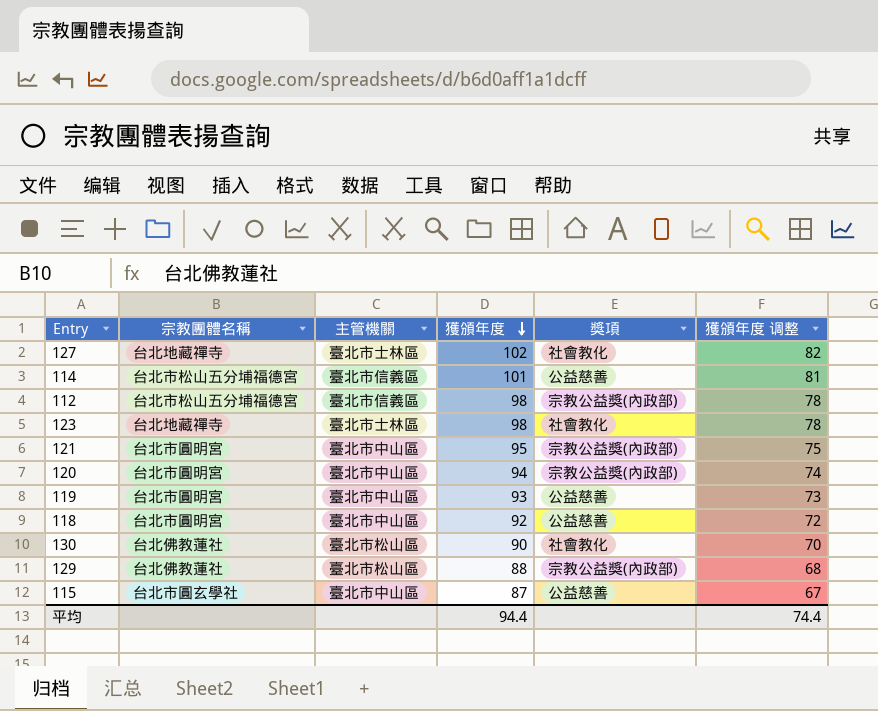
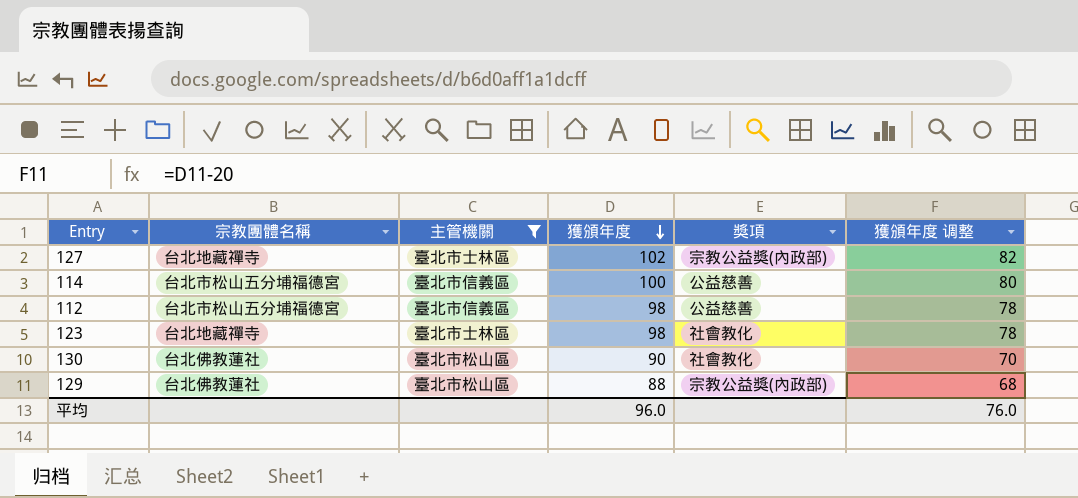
filter: none -> 主管機關 != 臺北市中山區
127 | 獎項: 社會教化 -> 宗教公益獎(內政部)
114 | 獲頒年度: 101 -> 100
114 | 獲頒年度 调整: 81 -> 80
112 | 獎項: 宗教公益獎(內政部) -> 公益慈善
平均 | 獲頒年度: 94.4 -> 96.0
平均 | 獲頒年度 调整: 74.4 -> 76.0

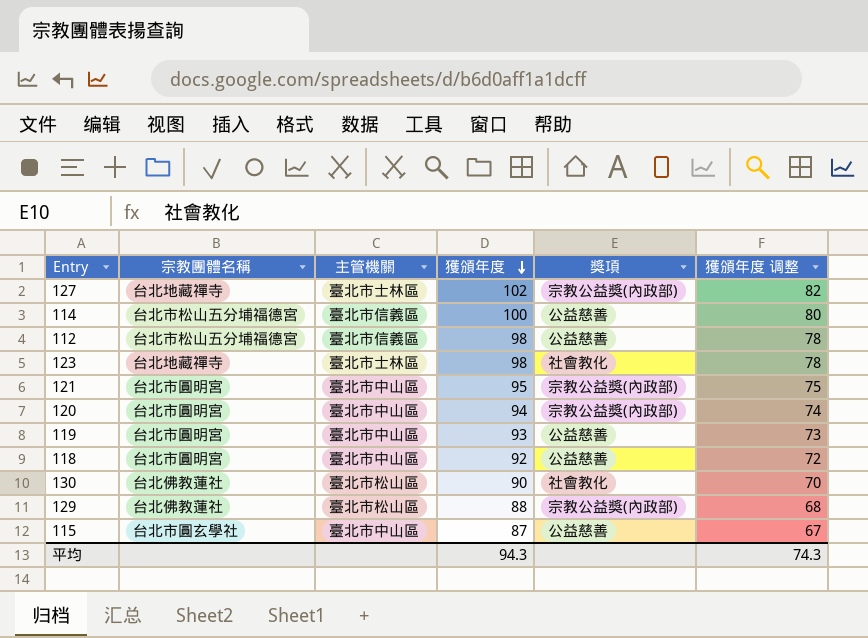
filter: 主管機關 != 臺北市中山區 -> none
平均 | 獲頒年度: 96.0 -> 94.3
平均 | 獲頒年度 调整: 76.0 -> 74.3

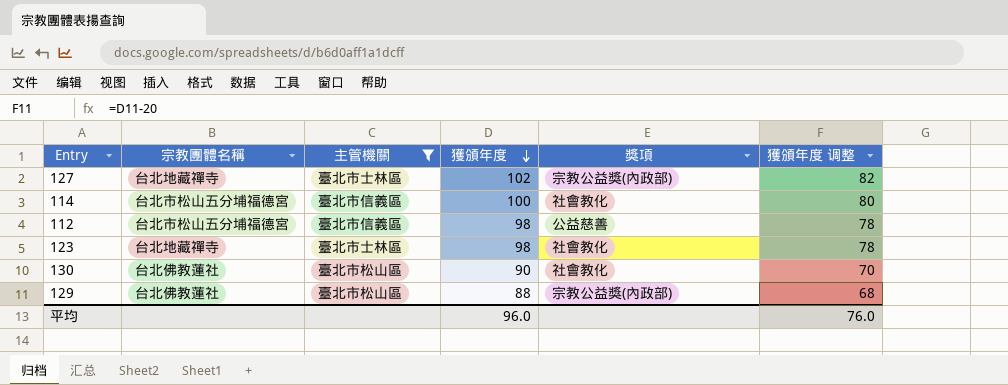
filter: none -> 主管機關 != 臺北市中山區
114 | 獎項: 公益慈善 -> 社會教化
平均 | 獲頒年度: 94.3 -> 96.0
平均 | 獲頒年度 调整: 74.3 -> 76.0

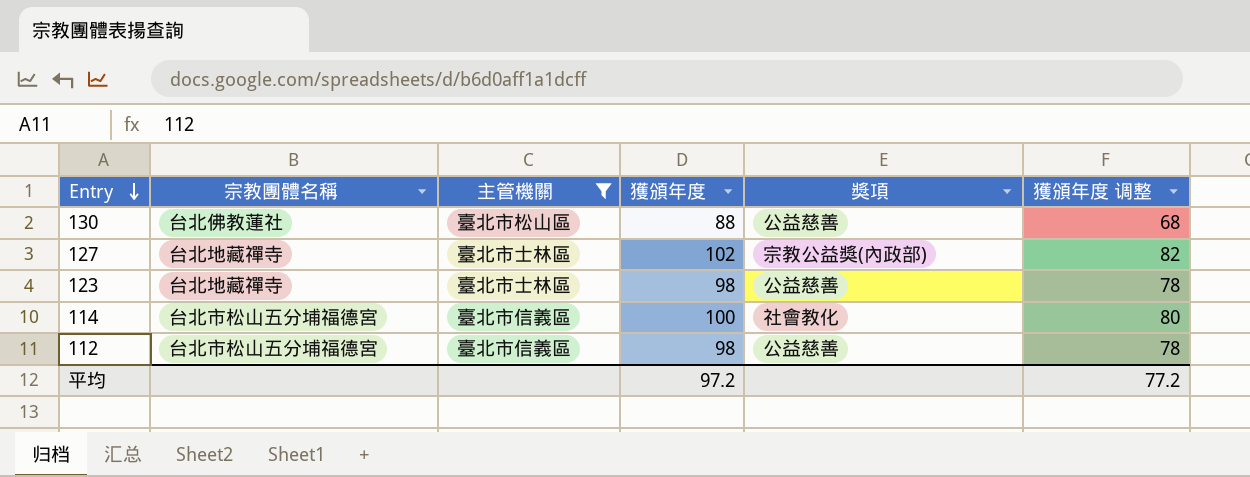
row order: 獲頒年度 descending -> Entry descending
row 129: 台北佛教蓮社 | 臺北市松山區 | 88 | 宗教公益獎(內政部) | 68 -> none
130 | 獲頒年度: 90 -> 88
130 | 獎項: 社會教化 -> 公益慈善
130 | 獲頒年度 调整: 70 -> 68
123 | 獎項: 社會教化 -> 公益慈善
平均 | 獲頒年度: 96.0 -> 97.2
平均 | 獲頒年度 调整: 76.0 -> 77.2

